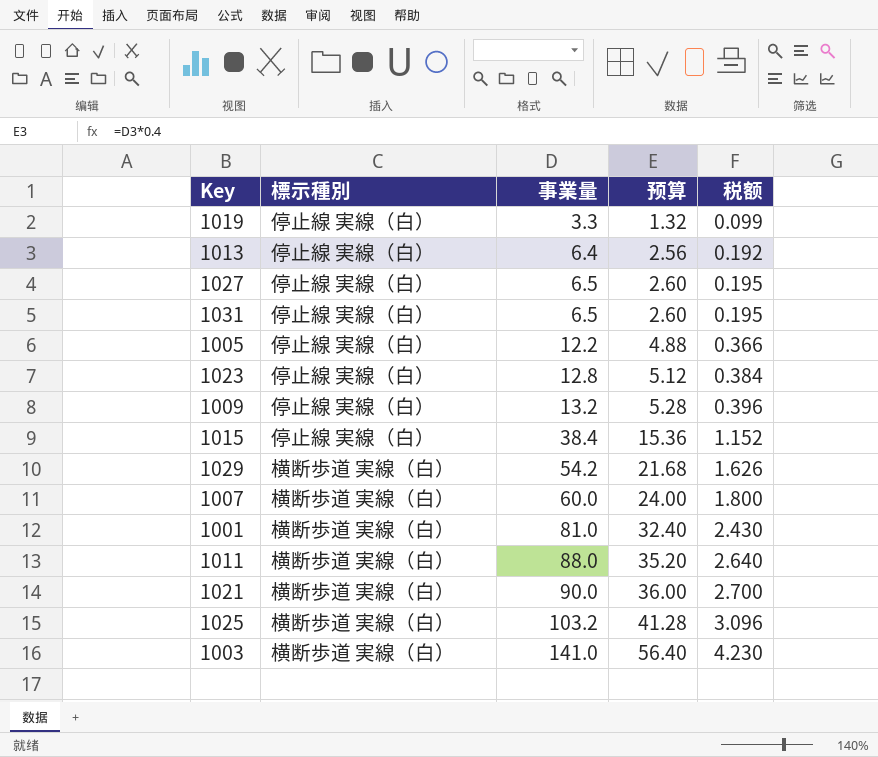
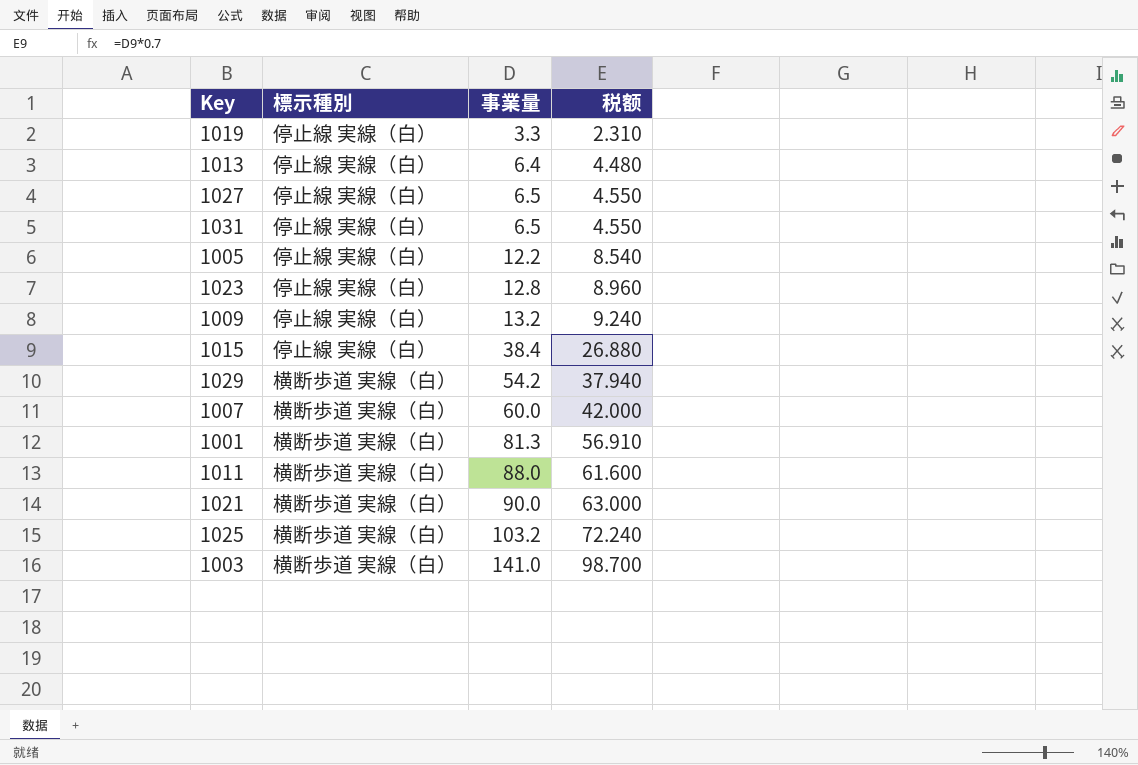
column 预算 | formula: [事業量] * 0.4 -> none
column 税额 | formula: [事業量] * 0.03 -> [事業量] * 0.7
1001 | 事業量: 81.0 -> 81.3

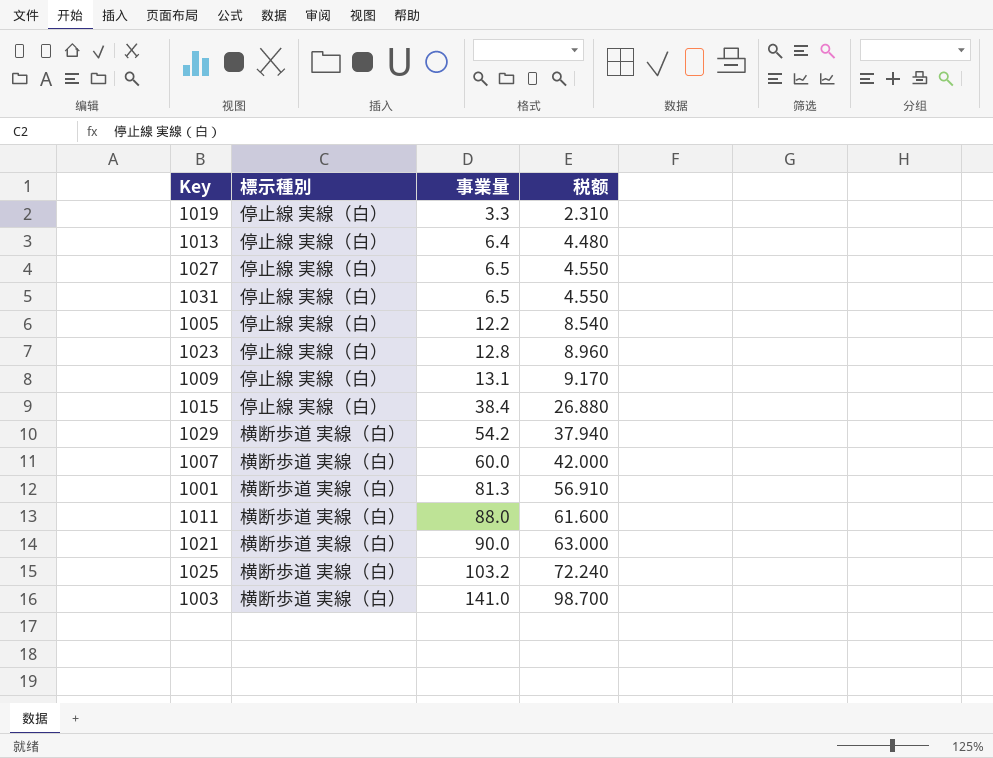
1009 | 事業量: 13.2 -> 13.1
1009 | 税额: 9.240 -> 9.170

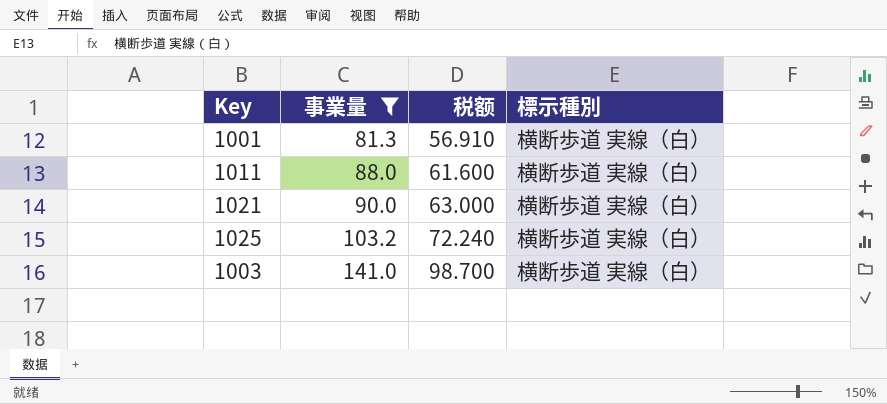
filter: none -> 事業量 >= 81.3
column 標示種別 | position: 2 -> 4

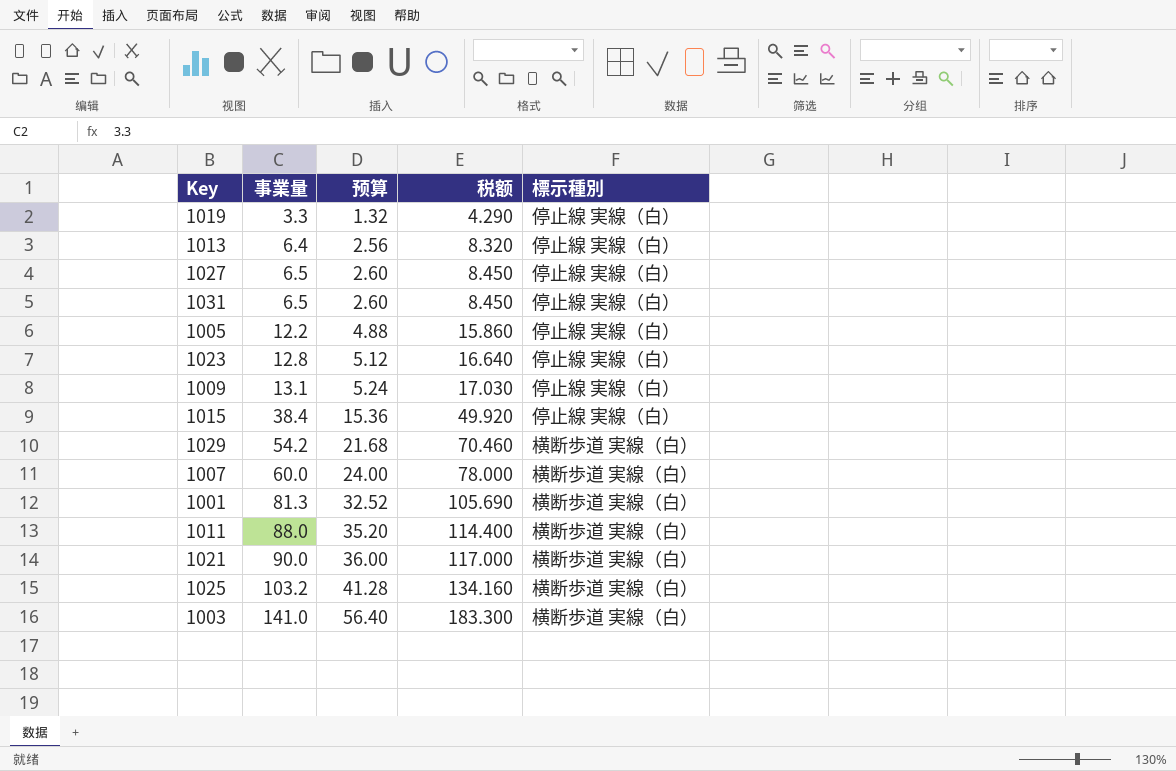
filter: 事業量 >= 81.3 -> none
column 预算 | formula: none -> [事業量] * 0.4
column 税额 | formula: [事業量] * 0.7 -> [事業量] * 1.3

